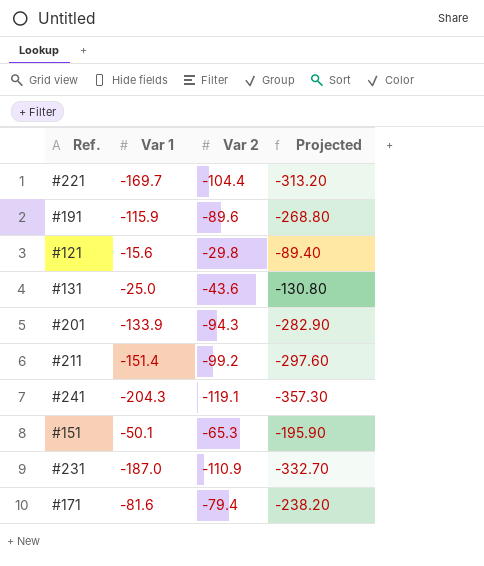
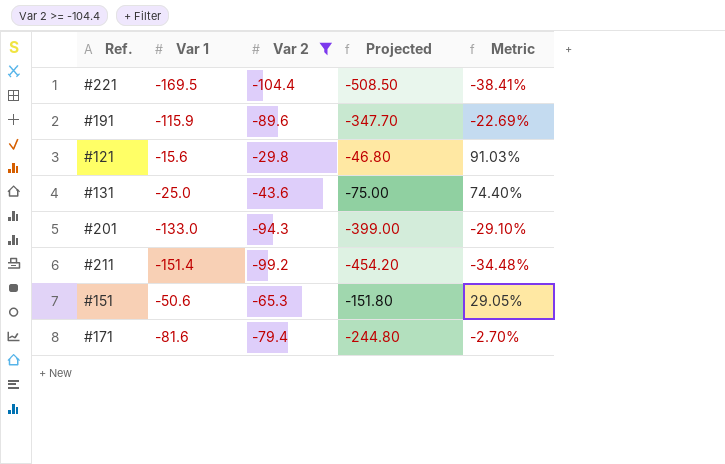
filter: none -> Var 2 >= -104.4
column Projected | formula: [Var 2] * 3 -> [Var 1] * 3
column Metric | formula: none -> ([Var 2] - [Var 1]) / [Var 1]
#221 | Var 1: -169.7 -> -169.5
#201 | Var 1: -133.9 -> -133.0
#151 | Var 1: -50.1 -> -50.6

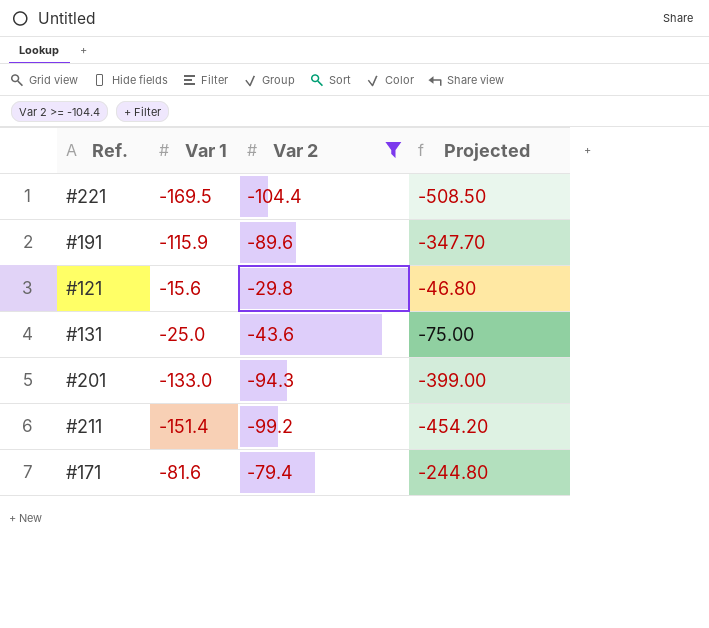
column Metric | formula: ([Var 2] - [Var 1]) / [Var 1] -> none
row #151: -50.6 | -65.3 | -151.80 | 29.05% -> none

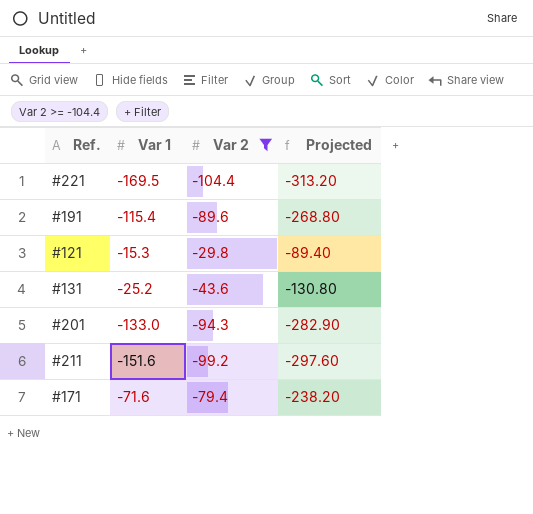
column Projected | formula: [Var 1] * 3 -> [Var 2] * 3
#191 | Var 1: -115.9 -> -115.4
#121 | Var 1: -15.6 -> -15.3
#131 | Var 1: -25.0 -> -25.2
#211 | Var 1: -151.4 -> -151.6
#171 | Var 1: -81.6 -> -71.6

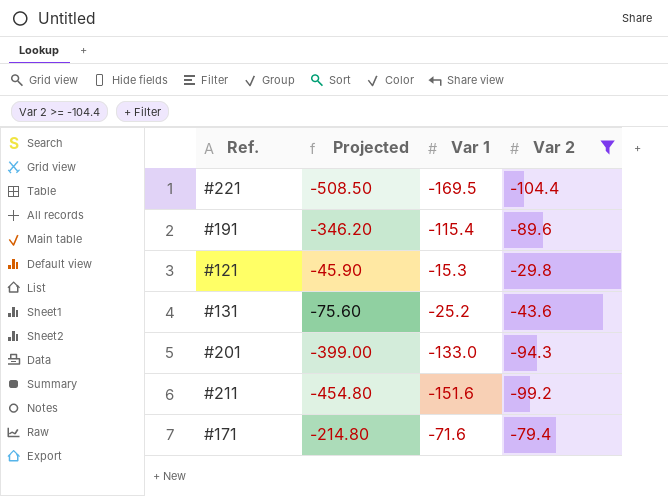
column Projected | formula: [Var 2] * 3 -> [Var 1] * 3
column Projected | position: 4 -> 2

